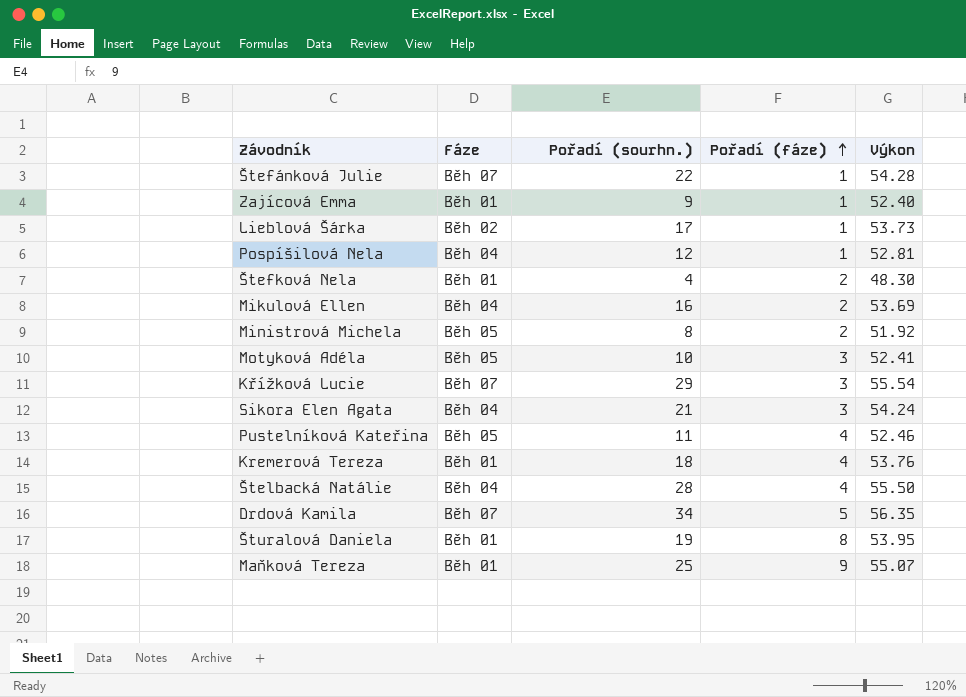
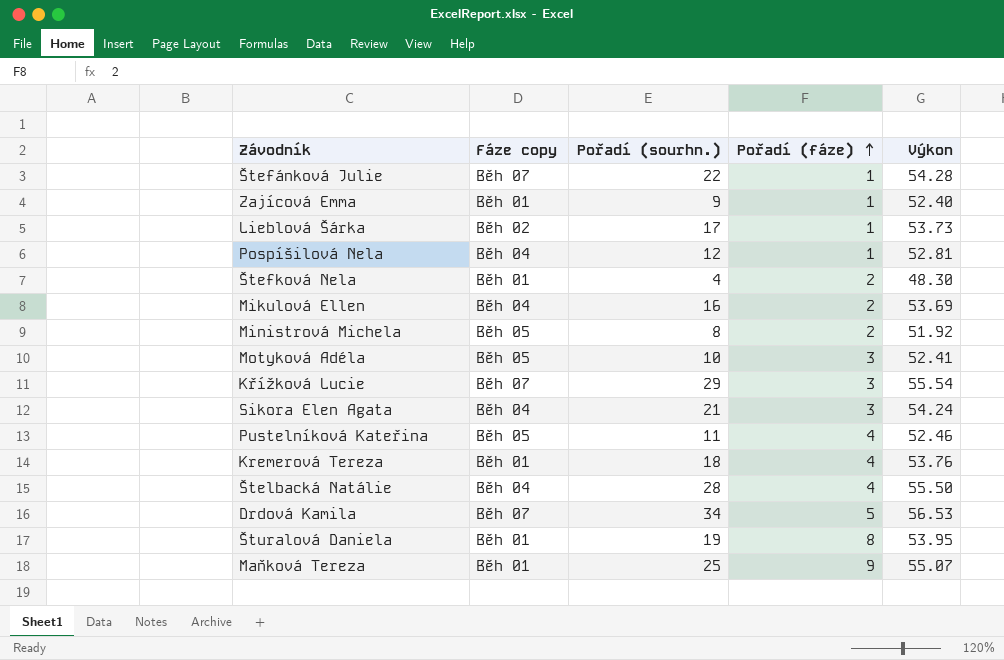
column name: Fáze -> Fáze copy
Drdová Kamila | Výkon: 56.35 -> 56.53

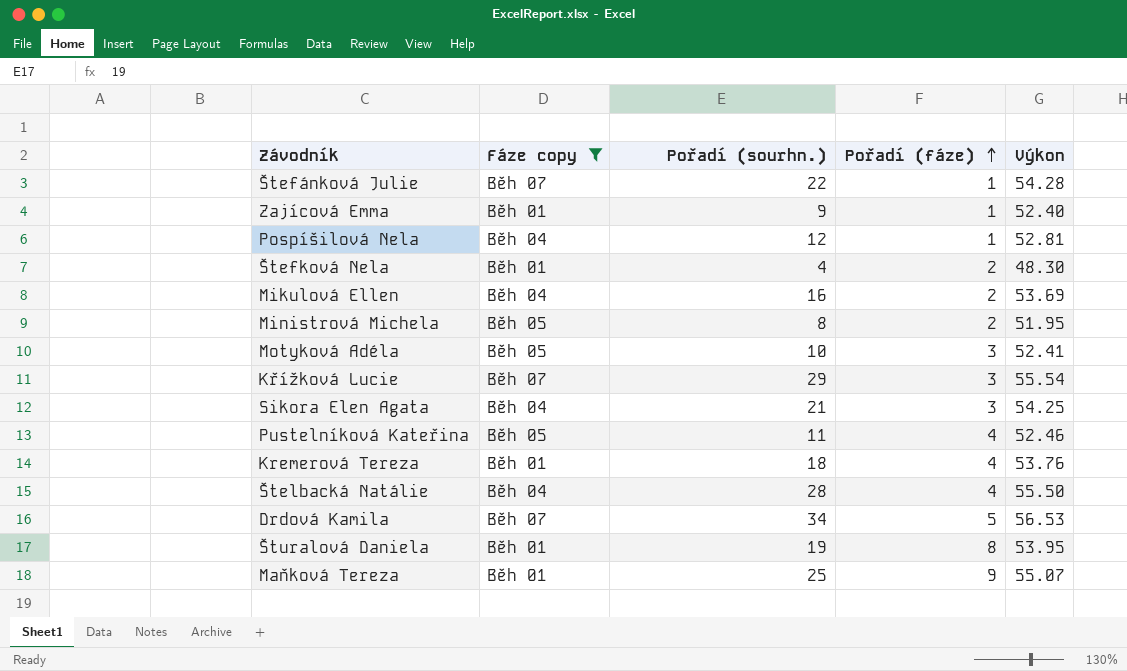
filter: none -> Fáze copy != Běh 02
Ministrová Michela | Výkon: 51.92 -> 51.95
Sikora Elen Agata | Výkon: 54.24 -> 54.25

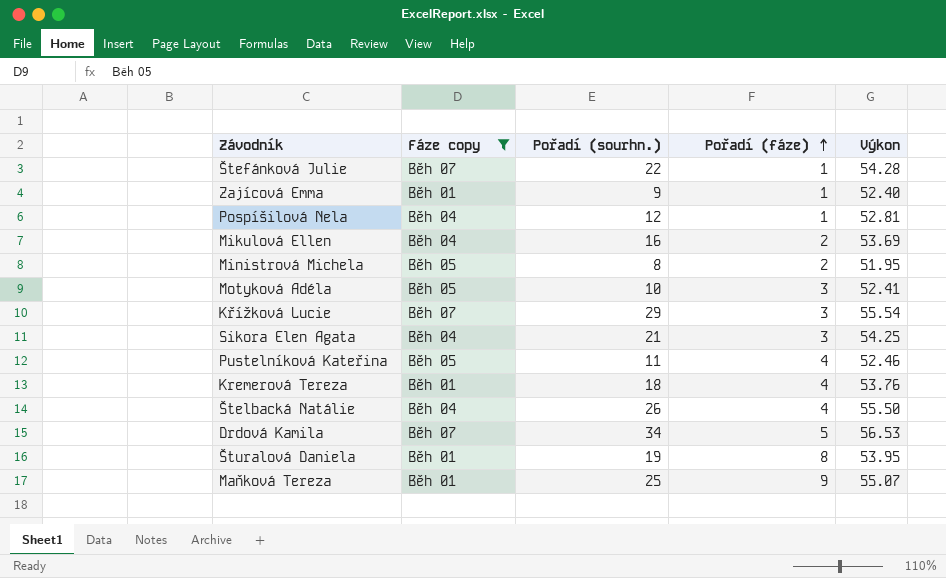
row Štefková Nela: Běh 01 | 4 | 2 | 48.30 -> none
Štelbacká Natálie | Pořadí (sourhn.): 28 -> 26

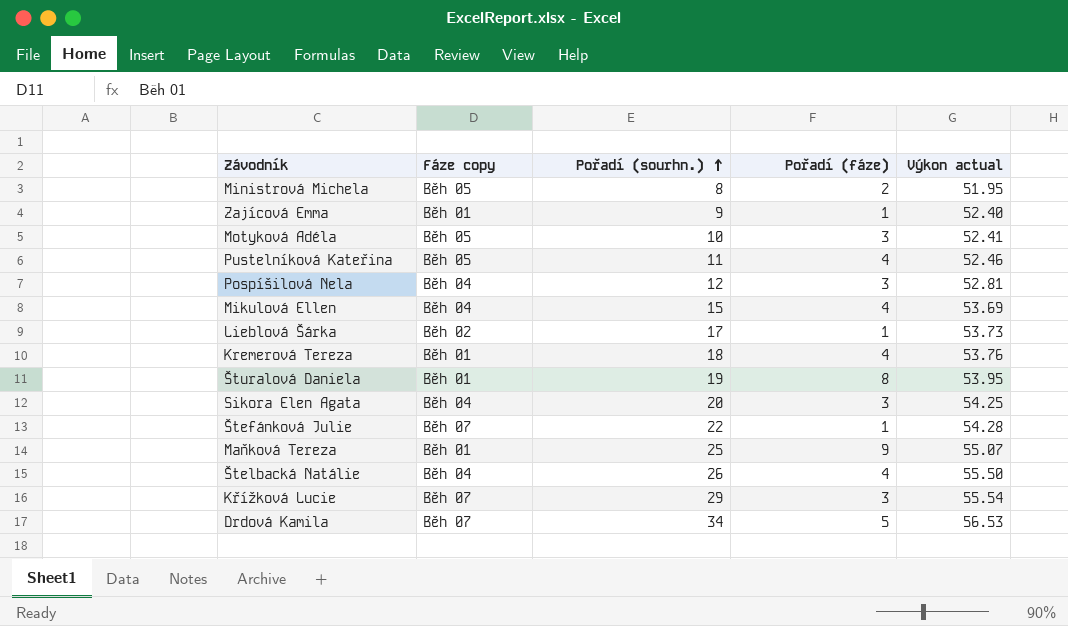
filter: Fáze copy != Běh 02 -> none
row order: Pořadí (fáze) ascending -> Pořadí (sourhn.) ascending
column name: Výkon -> Výkon actual
Pospíšilová Nela | Pořadí (fáze): 1 -> 3
Mikulová Ellen | Pořadí (sourhn.): 16 -> 15
Mikulová Ellen | Pořadí (fáze): 2 -> 4
Sikora Elen Agata | Pořadí (sourhn.): 21 -> 20

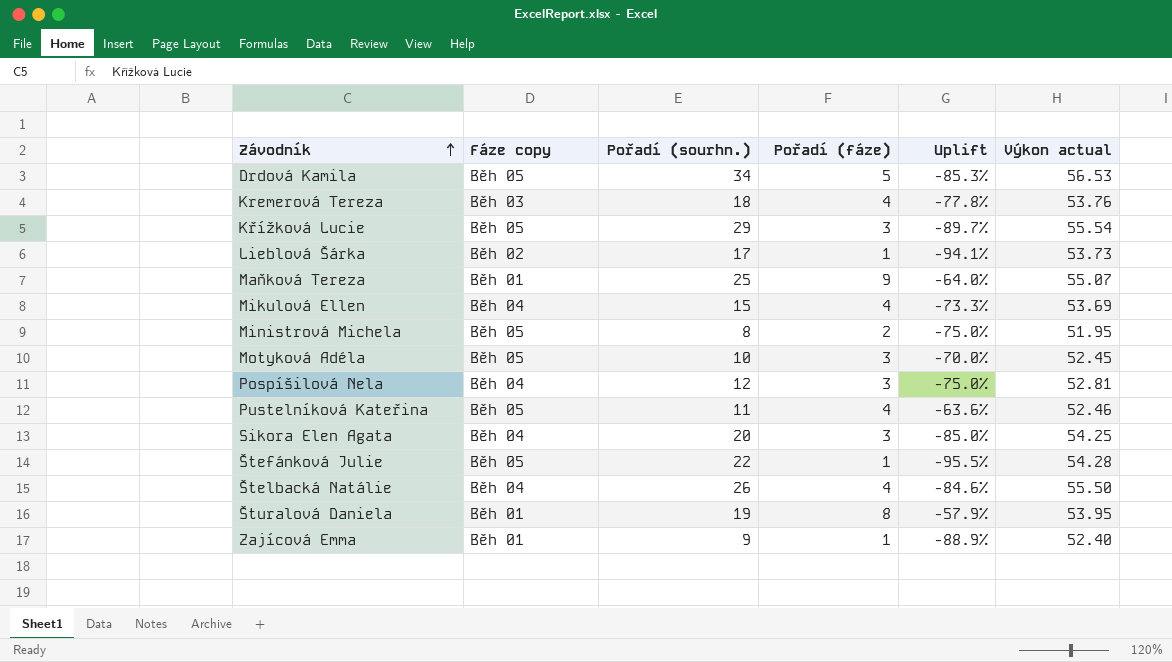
row order: Pořadí (sourhn.) ascending -> Závodník ascending
column Uplift | formula: none -> ([Pořadí (fáze)] - [Pořadí (sourhn.)]) / [Pořadí (sourhn.)]
Drdová Kamila | Fáze copy: Běh 07 -> Běh 05
Kremerová Tereza | Fáze copy: Běh 01 -> Běh 03
Křížková Lucie | Fáze copy: Běh 07 -> Běh 05
Motyková Adéla | Výkon actual: 52.41 -> 52.45
Štefánková Julie | Fáze copy: Běh 07 -> Běh 05

